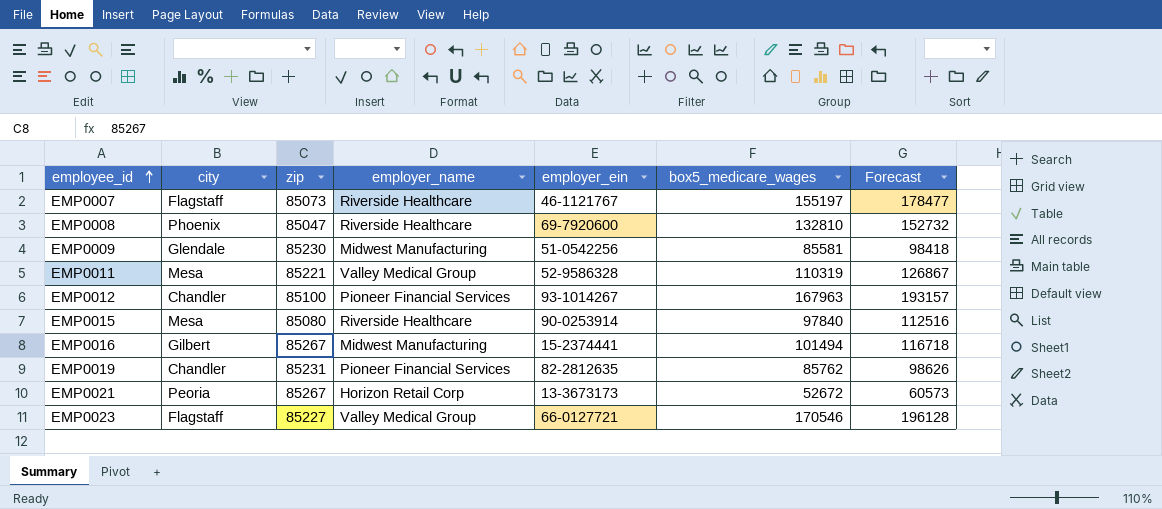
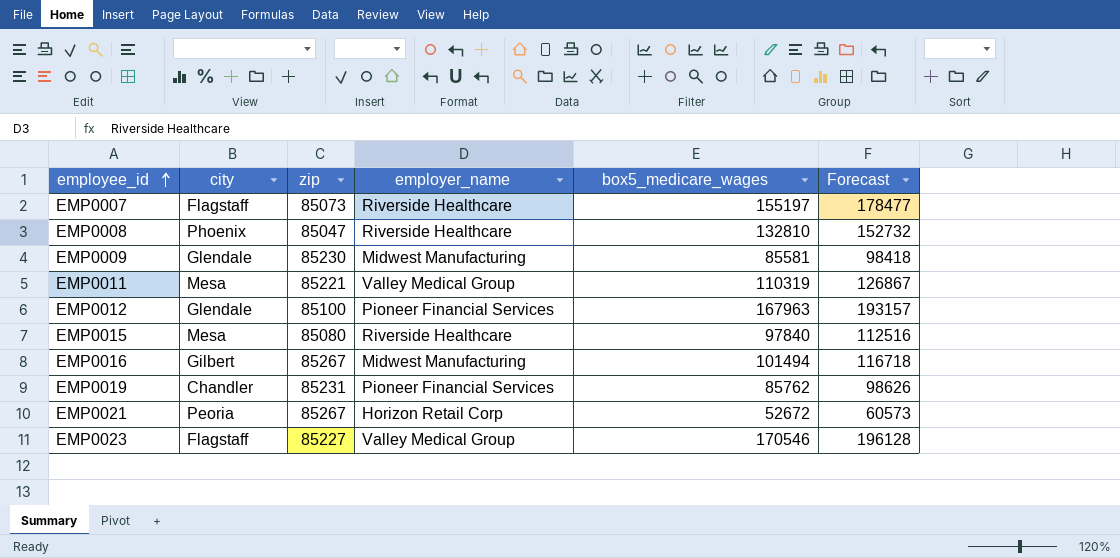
column employer_ein | position: 5 -> none
EMP0012 | city: Chandler -> Glendale

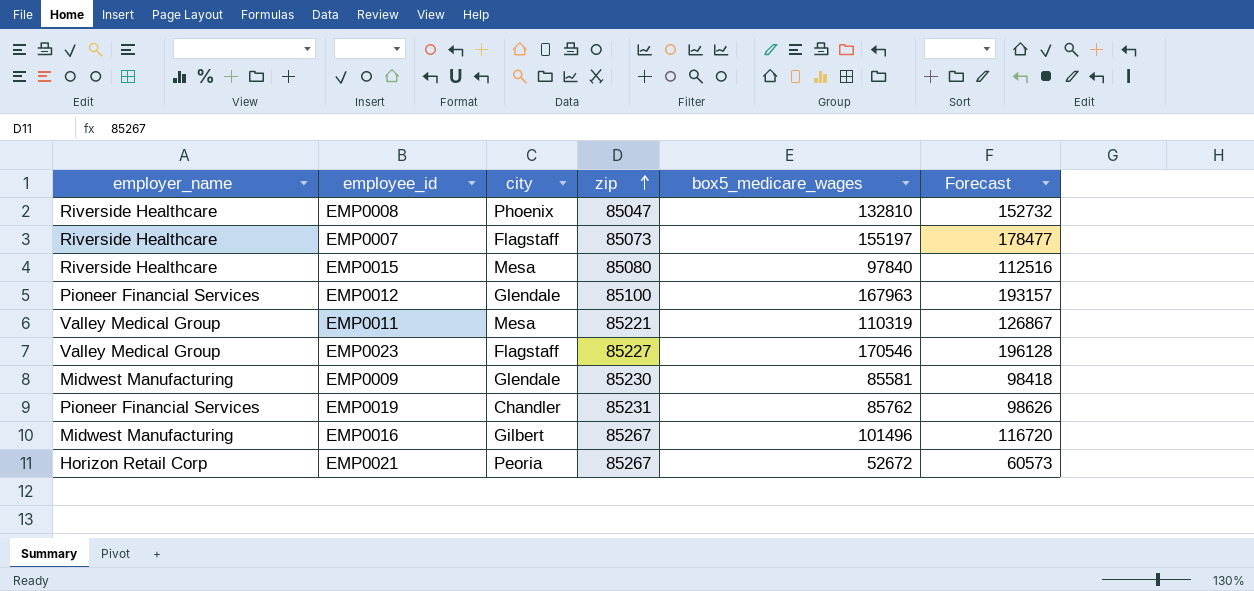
row order: employee_id ascending -> zip ascending
column employer_name | position: 4 -> 1
EMP0016 | box5_medicare_wages: 101494 -> 101496
EMP0016 | Forecast: 116718 -> 116720

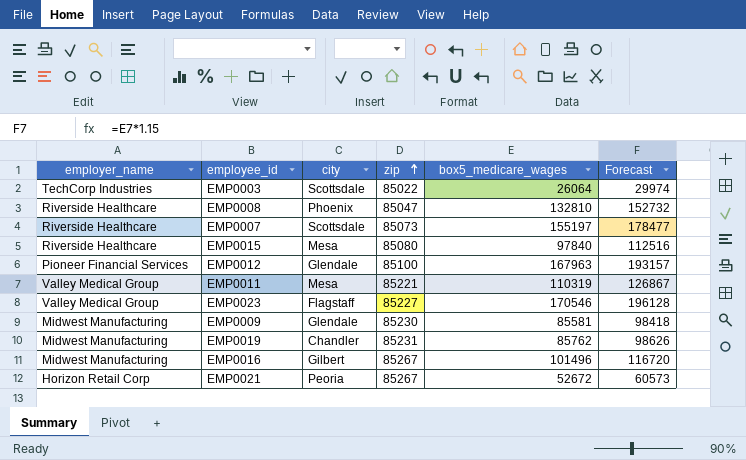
row EMP0003: none -> TechCorp Industries | Scottsdale | 85022 | 26064 | 29974
EMP0007 | city: Flagstaff -> Scottsdale
EMP0019 | employer_name: Pioneer Financial Services -> Midwest Manufacturing

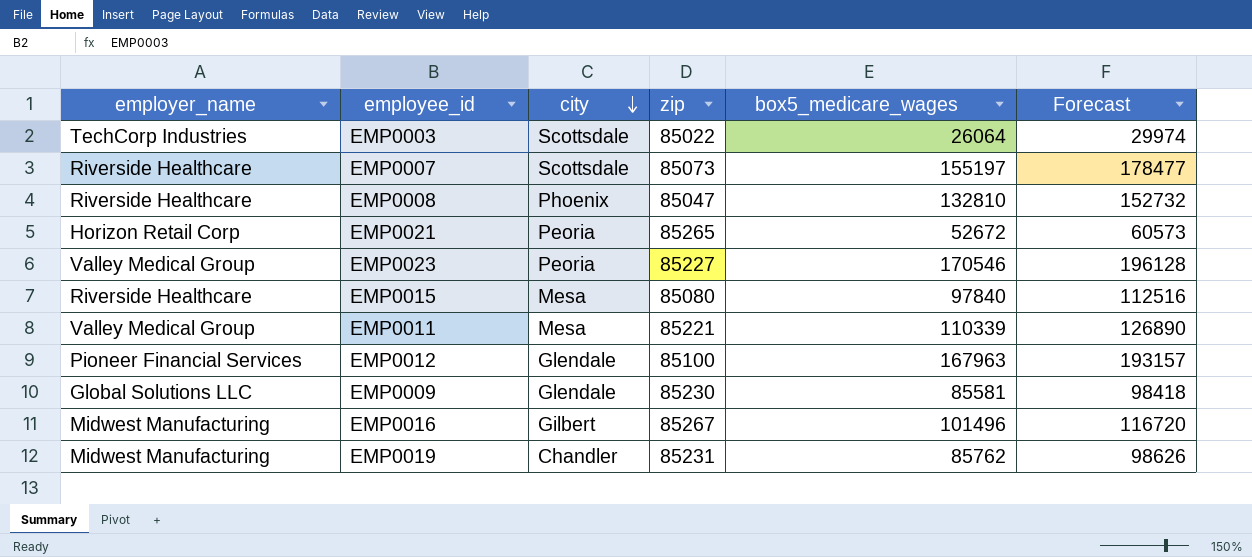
row order: zip ascending -> city descending
EMP0021 | zip: 85267 -> 85265
EMP0023 | city: Flagstaff -> Peoria
EMP0011 | box5_medicare_wages: 110319 -> 110339
EMP0011 | Forecast: 126867 -> 126890
EMP0009 | employer_name: Midwest Manufacturing -> Global Solutions LLC

